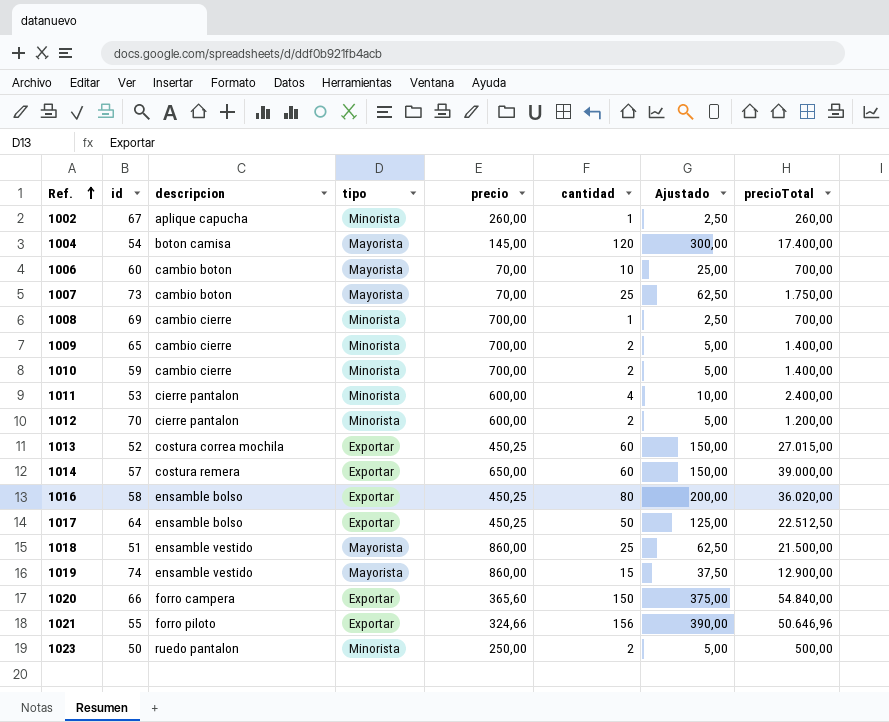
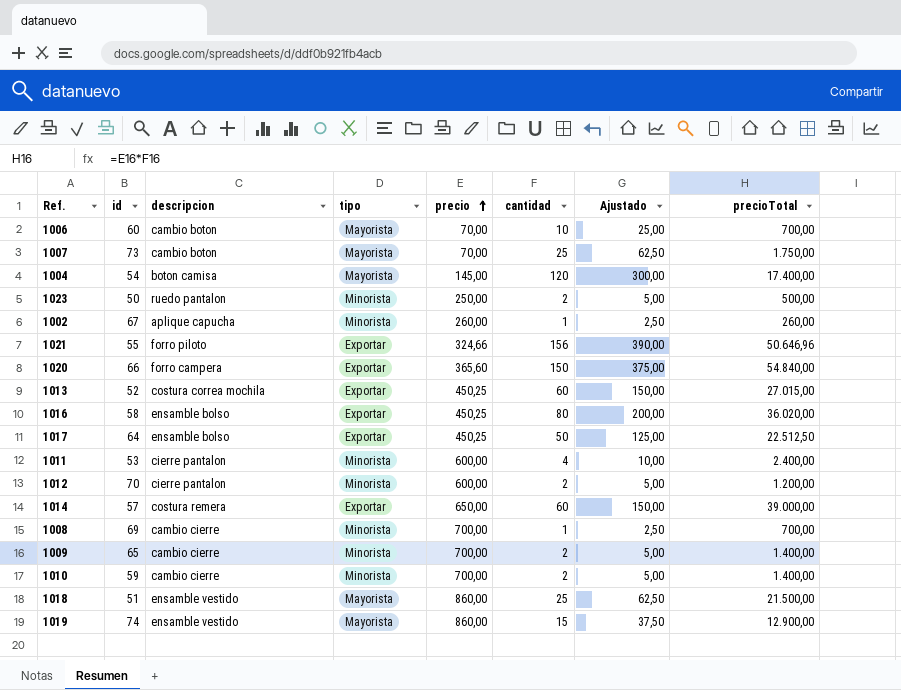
row order: Ref. ascending -> precio ascending

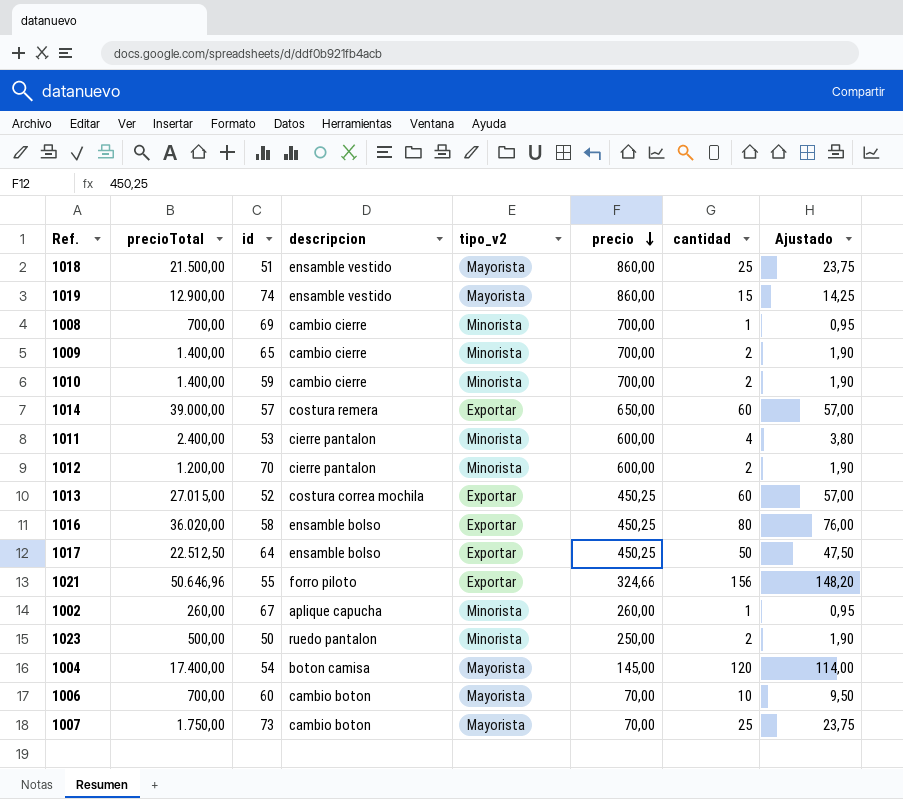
row order: precio ascending -> precio descending
column precioTotal | position: 8 -> 2
column name: tipo -> tipo_v2
column Ajustado | formula: [cantidad] * 2,5 -> [cantidad] * 0,95
row 1020: 66 | forro campera | Exportar | 365,60 | 150 | 375,00 | 54.840,00 -> none

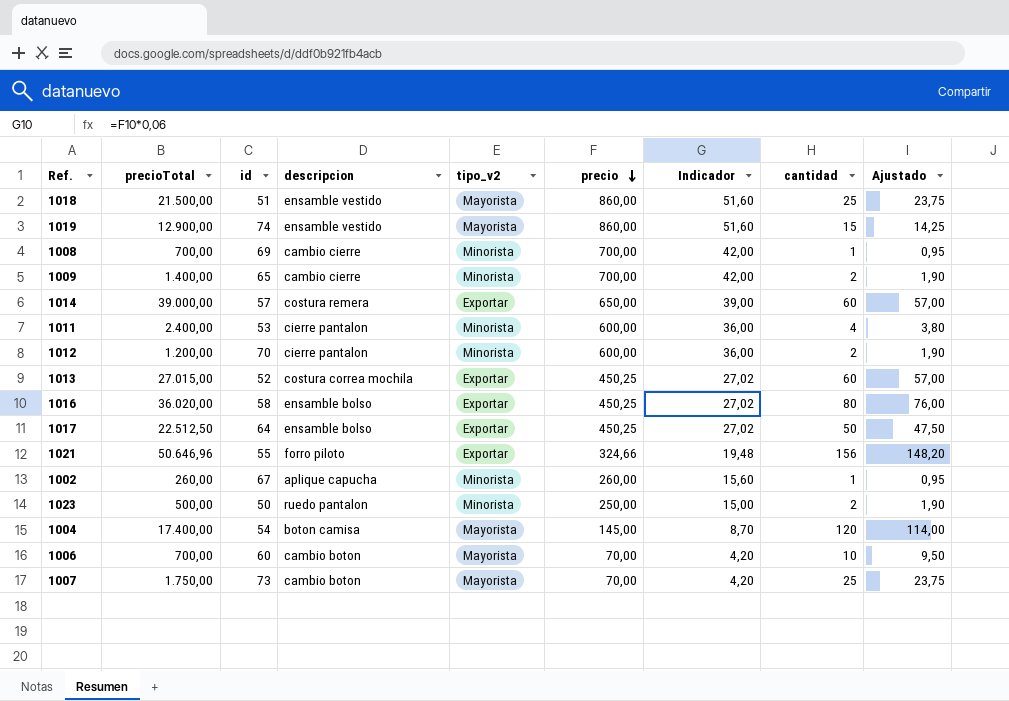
column Indicador | formula: none -> [precio] * 0,06
row 1010: 1.400,00 | 59 | cambio cierre | Minorista | 700,00 | 2 | 1,90 -> none

